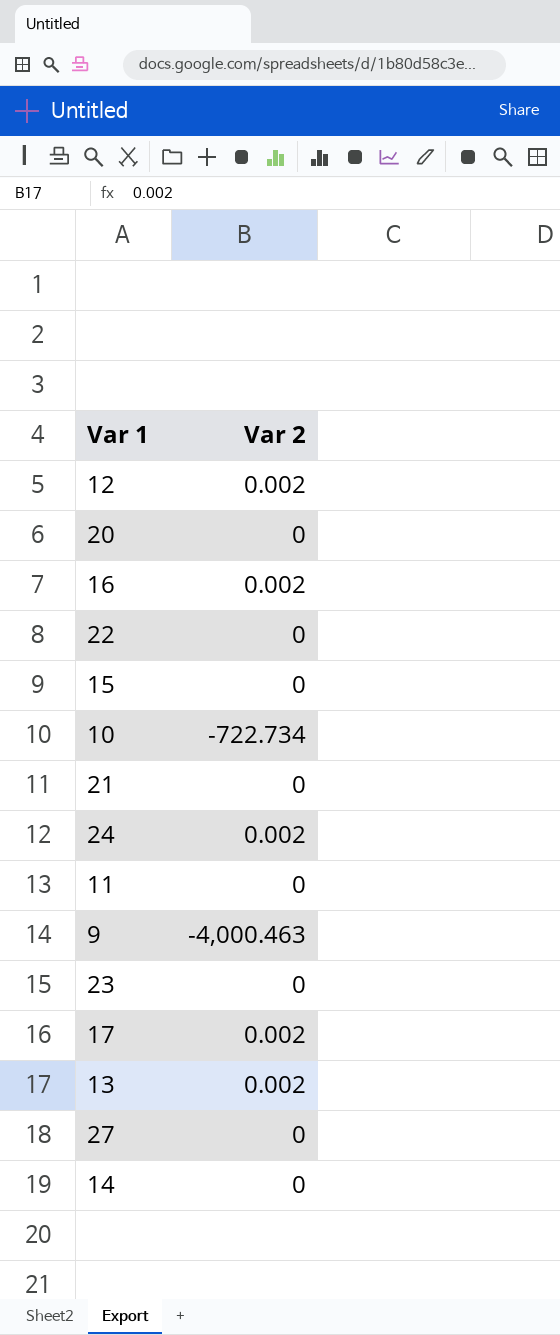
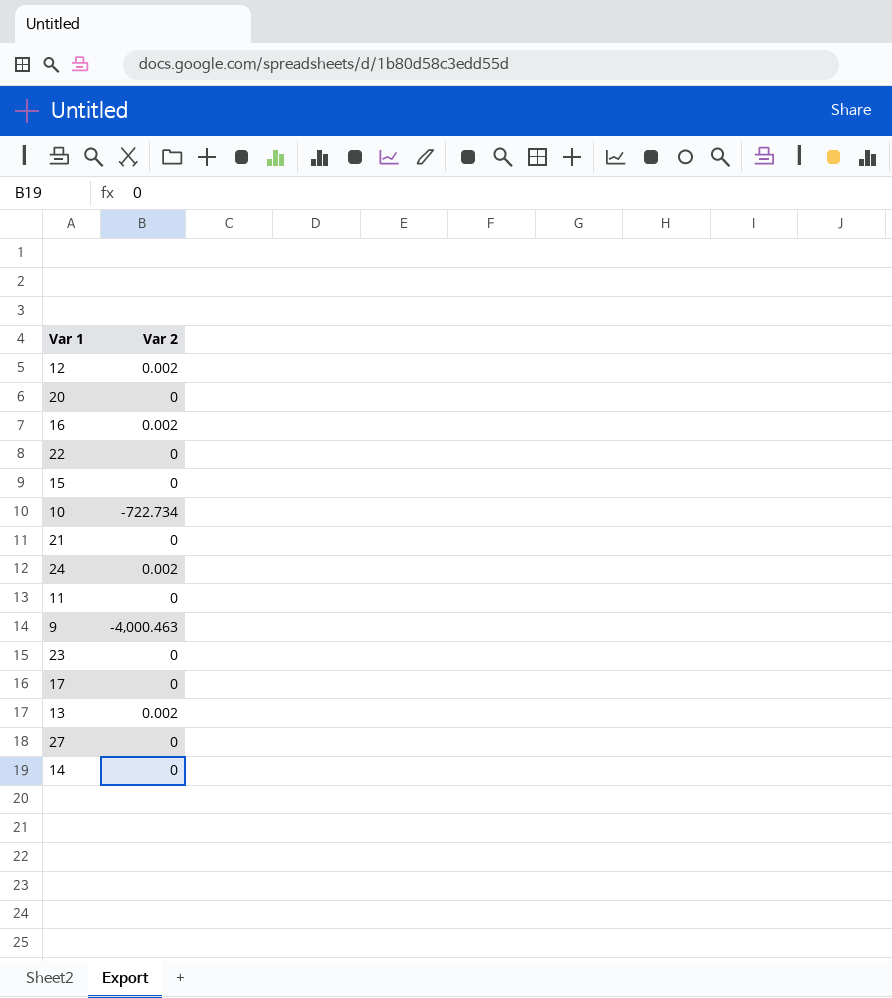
17 | Var 2: 0.002 -> 0

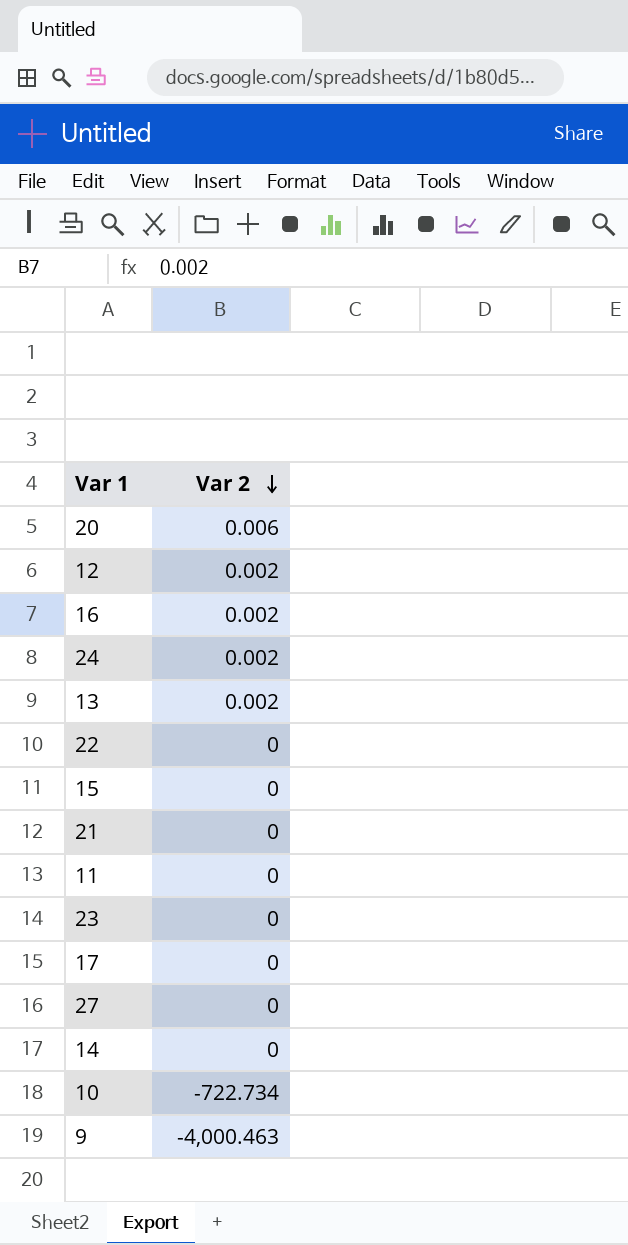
row order: none -> Var 2 descending
20 | Var 2: 0 -> 0.006

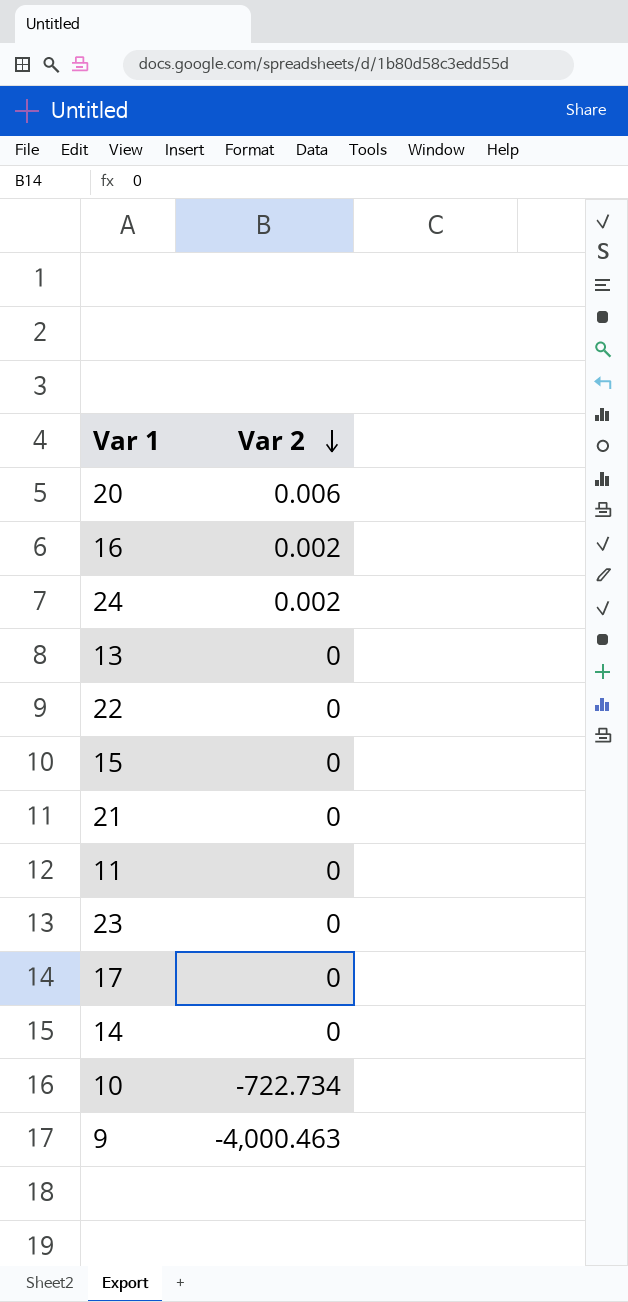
row 12: 0.002 -> none
row 27: 0 -> none
13 | Var 2: 0.002 -> 0

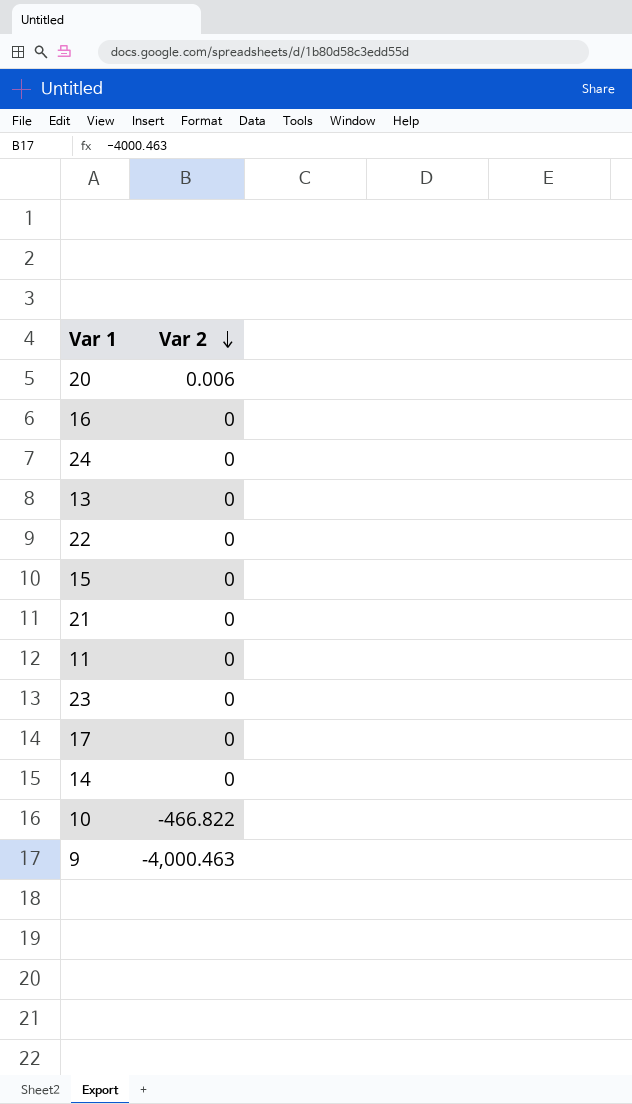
16 | Var 2: 0.002 -> 0
24 | Var 2: 0.002 -> 0
10 | Var 2: -722.734 -> -466.822

